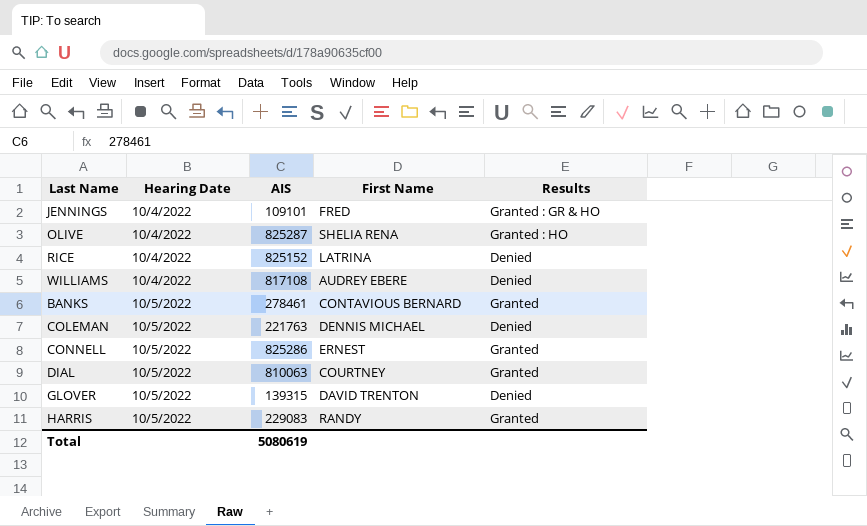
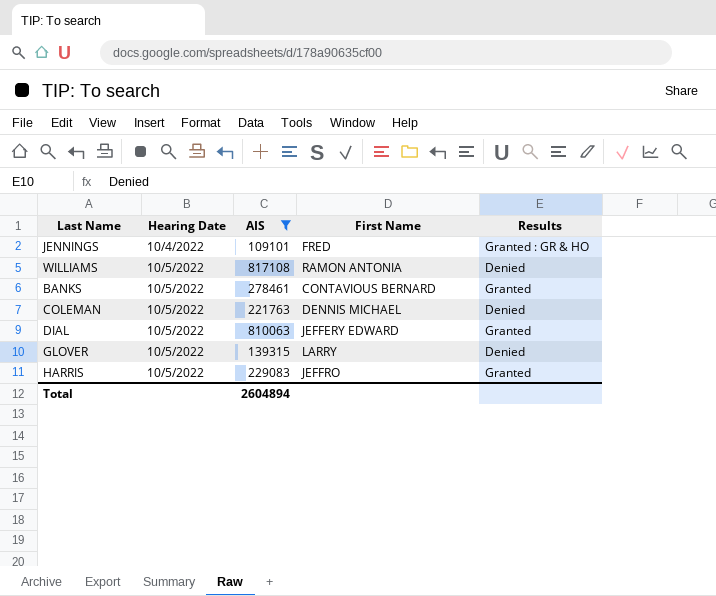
filter: none -> AIS <= 817108
WILLIAMS | Hearing Date: 10/4/2022 -> 10/5/2022
WILLIAMS | First Name: AUDREY EBERE -> RAMON ANTONIA
DIAL | First Name: COURTNEY -> JEFFERY EDWARD
GLOVER | First Name: DAVID TRENTON -> LARRY
HARRIS | First Name: RANDY -> JEFFRO
Total | AIS: 5080619 -> 2604894

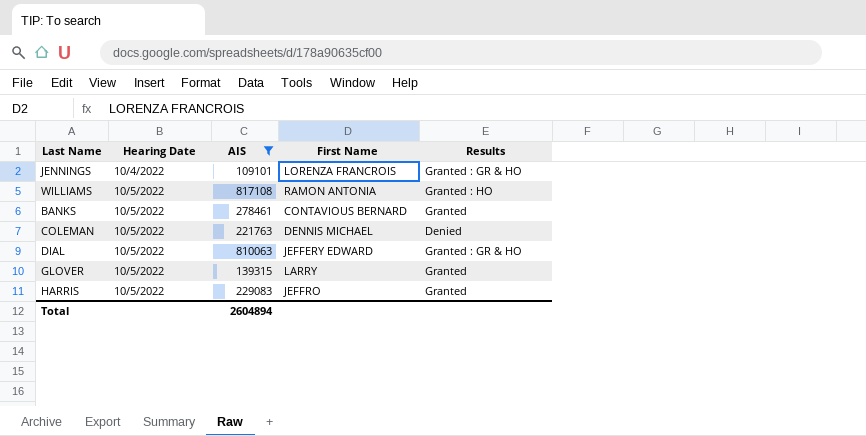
JENNINGS | First Name: FRED -> LORENZA FRANCROIS
WILLIAMS | Results: Denied -> Granted : HO
DIAL | Results: Granted -> Granted : GR & HO
GLOVER | Results: Denied -> Granted

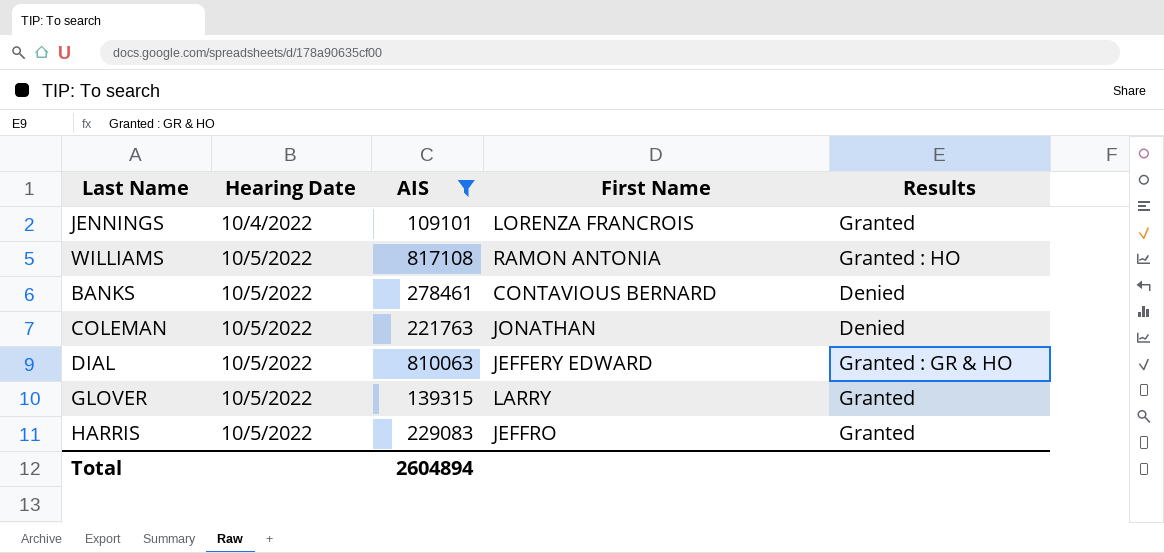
JENNINGS | Results: Granted : GR & HO -> Granted
BANKS | Results: Granted -> Denied
COLEMAN | First Name: DENNIS MICHAEL -> JONATHAN

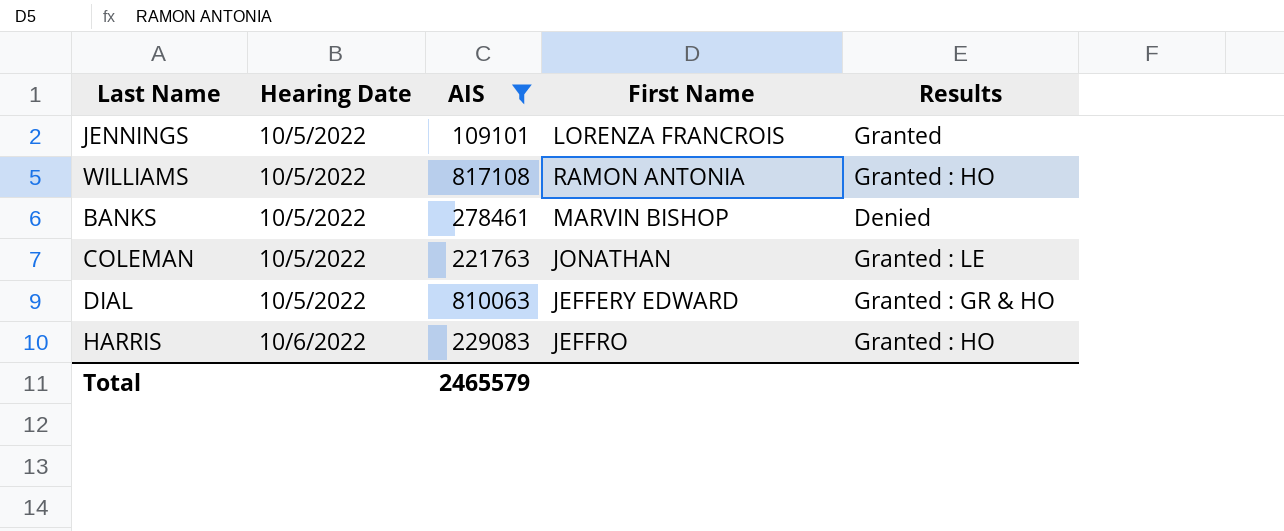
row GLOVER: 10/5/2022 | 139315 | LARRY | Granted -> none
JENNINGS | Hearing Date: 10/4/2022 -> 10/5/2022
BANKS | First Name: CONTAVIOUS BERNARD -> MARVIN BISHOP
COLEMAN | Results: Denied -> Granted : LE
HARRIS | Hearing Date: 10/5/2022 -> 10/6/2022
HARRIS | Results: Granted -> Granted : HO
Total | AIS: 2604894 -> 2465579

